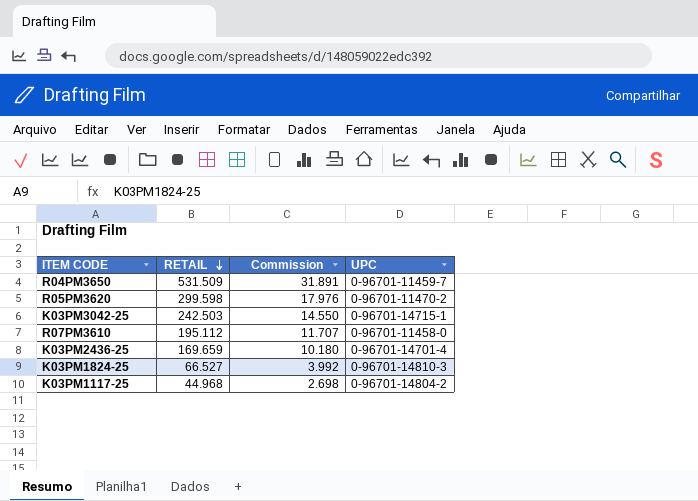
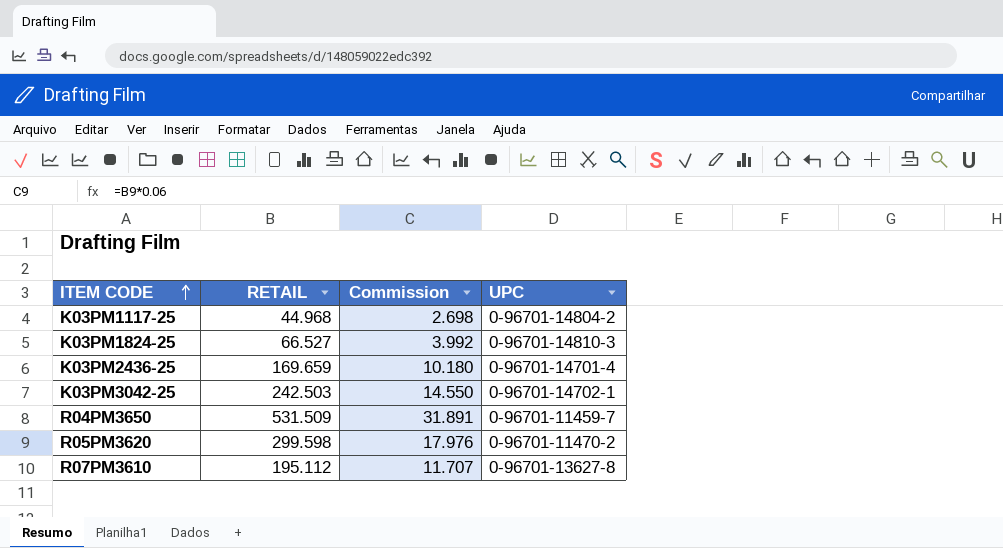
row order: RETAIL descending -> ITEM CODE ascending
K03PM3042-25 | UPC: 0-96701-14715-1 -> 0-96701-14702-1
R07PM3610 | UPC: 0-96701-11458-0 -> 0-96701-13627-8

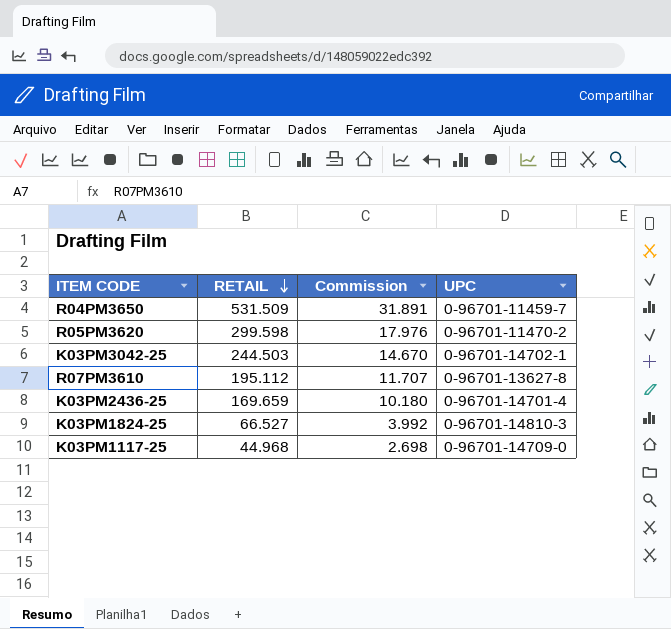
row order: ITEM CODE ascending -> RETAIL descending
K03PM3042-25 | RETAIL: 242.503 -> 244.503
K03PM3042-25 | Commission: 14.550 -> 14.670
K03PM1117-25 | UPC: 0-96701-14804-2 -> 0-96701-14709-0

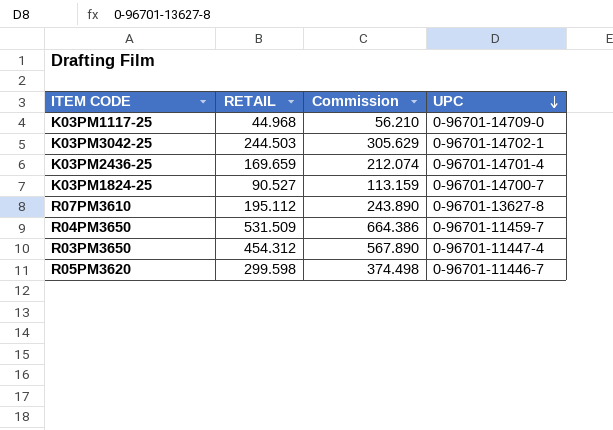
row order: RETAIL descending -> UPC descending
column Commission | formula: [RETAIL] * 0.06 -> [RETAIL] * 1.25
K03PM1824-25 | RETAIL: 66.527 -> 90.527
K03PM1824-25 | UPC: 0-96701-14810-3 -> 0-96701-14700-7
row R03PM3650: none -> 454.312 | 567.890 | 0-96701-11447-4
R05PM3620 | UPC: 0-96701-11470-2 -> 0-96701-11446-7

